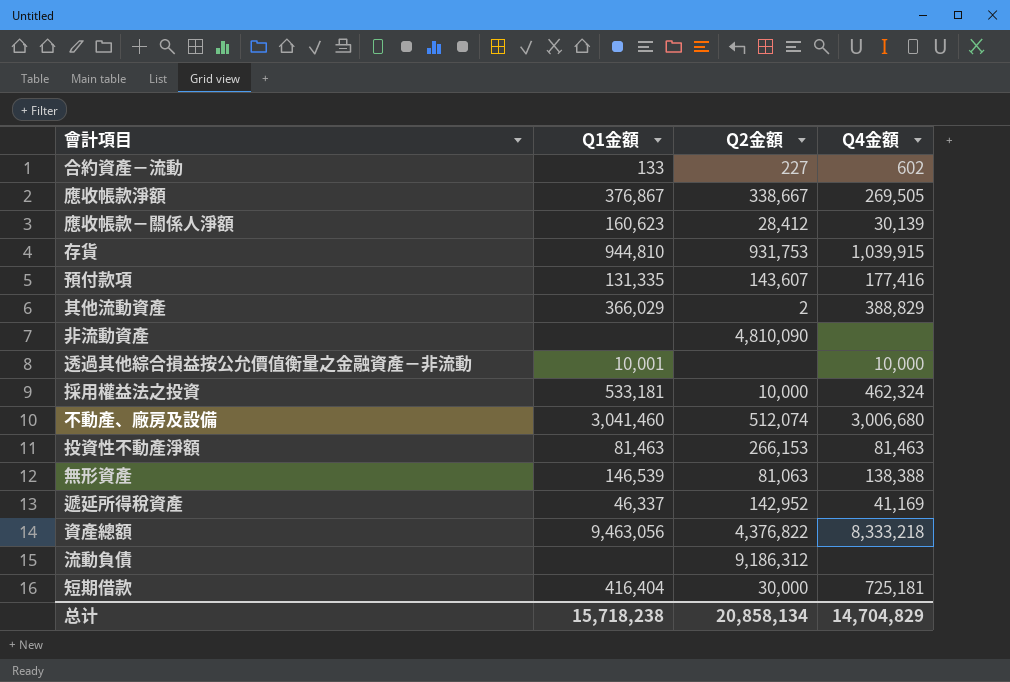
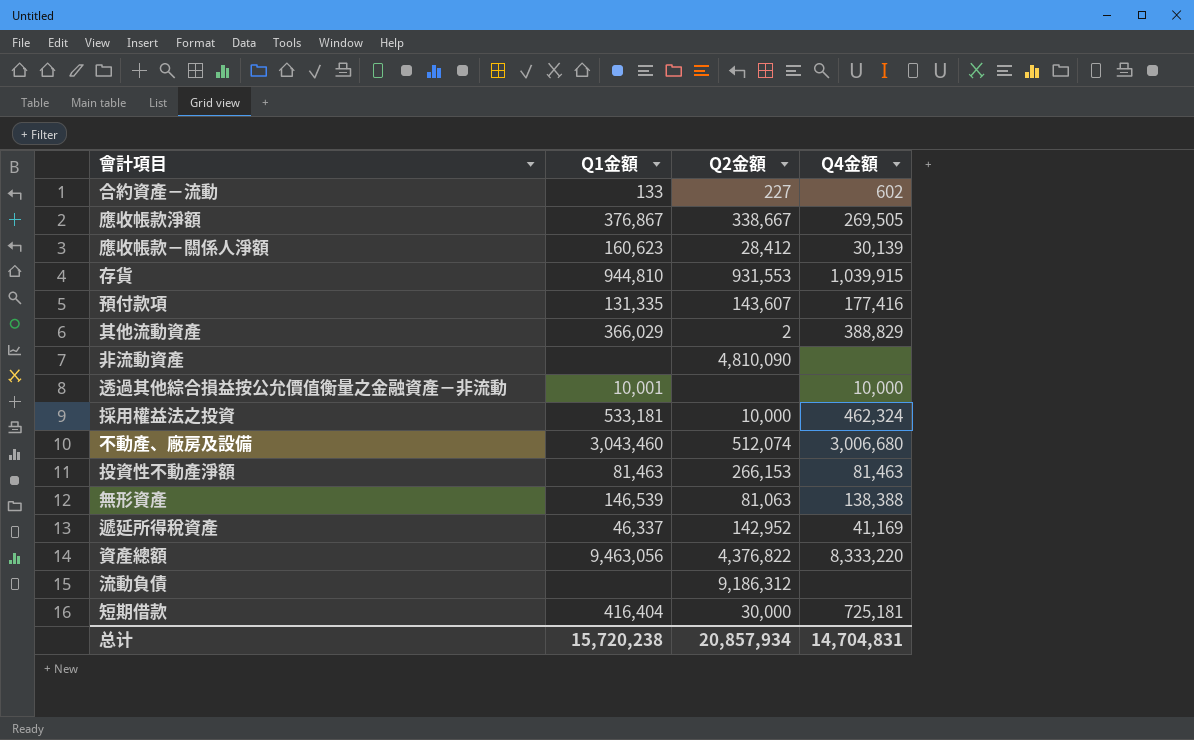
存貨 | Q2金額: 931,753 -> 931,553
不動產、廠房及設備 | Q1金額: 3,041,460 -> 3,043,460
資產總額 | Q4金額: 8,333,218 -> 8,333,220
总计 | Q1金額: 15,718,238 -> 15,720,238
总计 | Q2金額: 20,858,134 -> 20,857,934
总计 | Q4金額: 14,704,829 -> 14,704,831

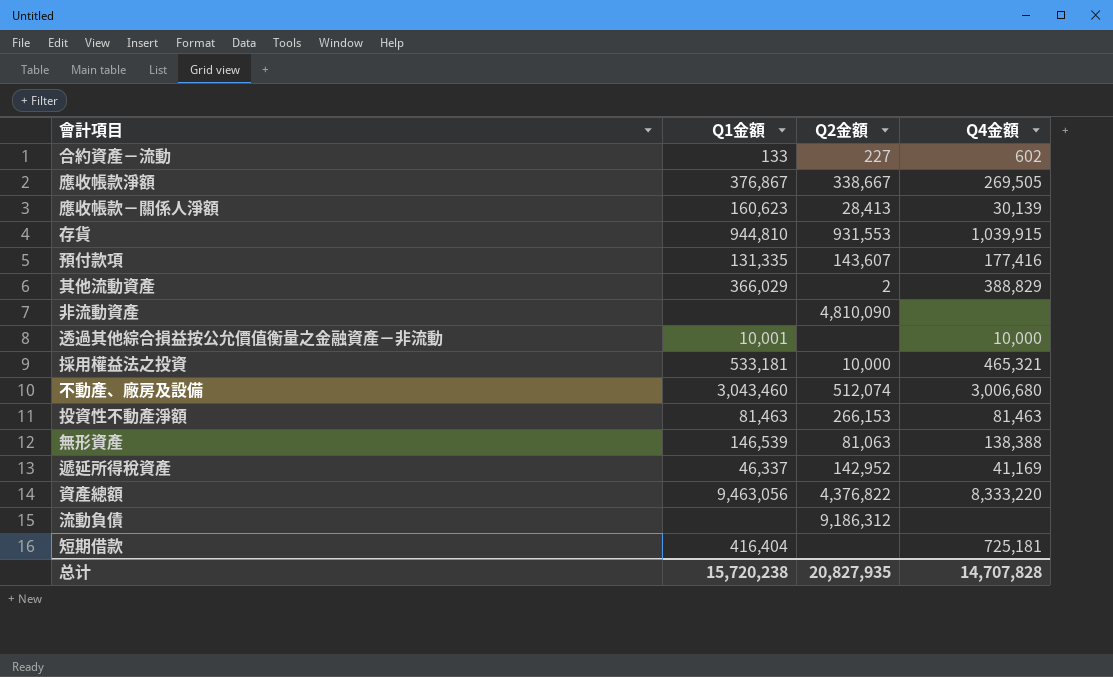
應收帳款－關係人淨額 | Q2金額: 28,412 -> 28,413
採用權益法之投資 | Q4金額: 462,324 -> 465,321
短期借款 | Q2金額: 30,000 -> none
总计 | Q2金額: 20,857,934 -> 20,827,935
总计 | Q4金額: 14,704,831 -> 14,707,828

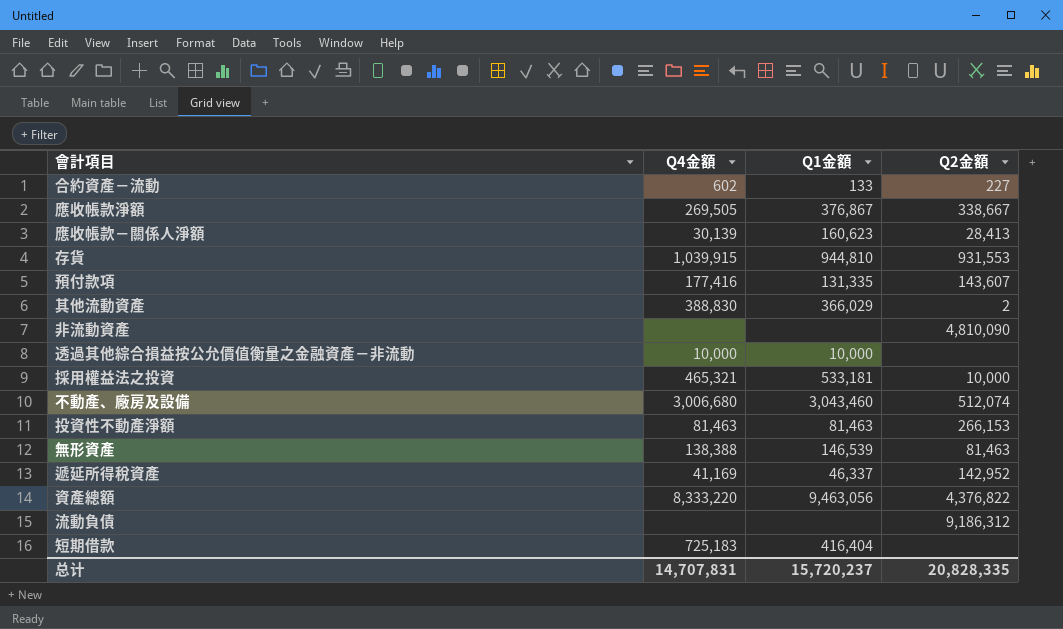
column Q4金額 | position: 4 -> 2
其他流動資產 | Q4金額: 388,829 -> 388,830
透過其他綜合損益按公允價值衡量之金融資產－非流動 | Q1金額: 10,001 -> 10,000
無形資產 | Q2金額: 81,063 -> 81,463
短期借款 | Q4金額: 725,181 -> 725,183
总计 | Q4金額: 14,707,828 -> 14,707,831
总计 | Q1金額: 15,720,238 -> 15,720,237
总计 | Q2金額: 20,827,935 -> 20,828,335

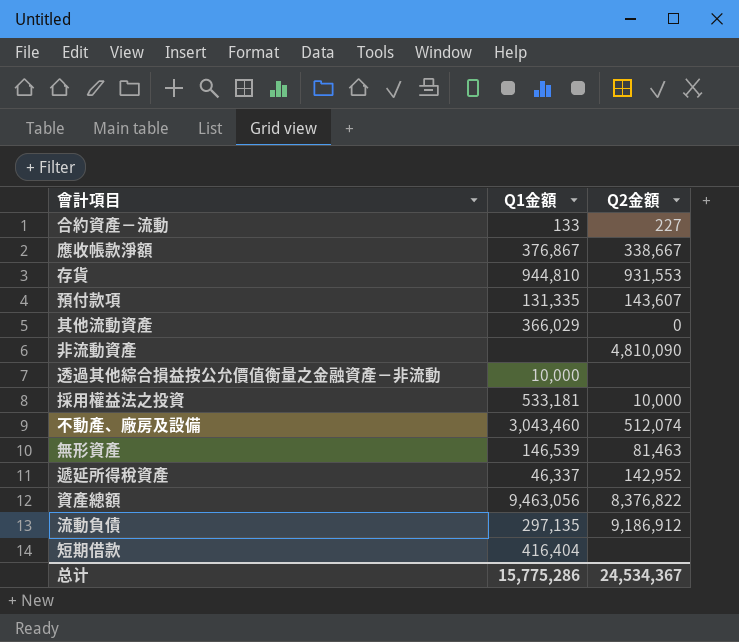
column Q4金額 | position: 2 -> none
row 應收帳款－關係人淨額: 30,139 | 160,623 | 28,413 -> none
row 投資性不動產淨額: 81,463 | 81,463 | 266,153 -> none
其他流動資產 | Q2金額: 2 -> 0
資產總額 | Q2金額: 4,376,822 -> 8,376,822
流動負債 | Q1金額: none -> 297,135
流動負債 | Q2金額: 9,186,312 -> 9,186,912
总计 | Q1金額: 15,720,237 -> 15,775,286
总计 | Q2金額: 20,828,335 -> 24,534,367

